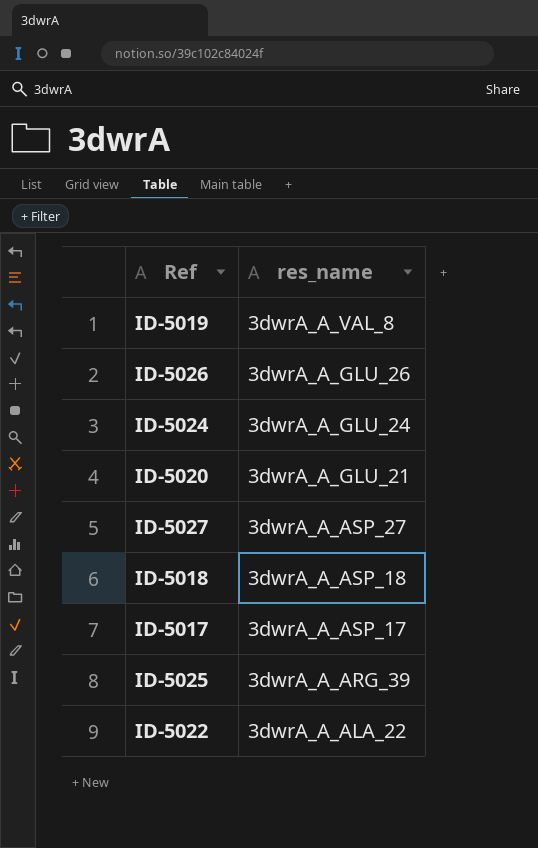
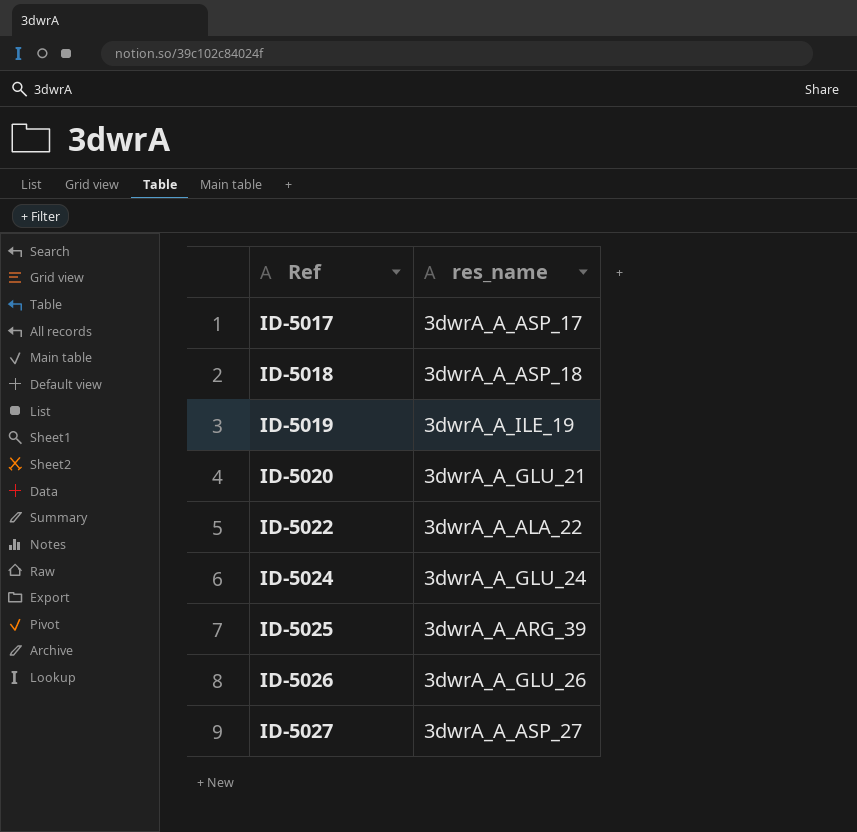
row order: res_name descending -> Ref ascending
ID-5019 | res_name: 3dwrA_A_VAL_8 -> 3dwrA_A_ILE_19

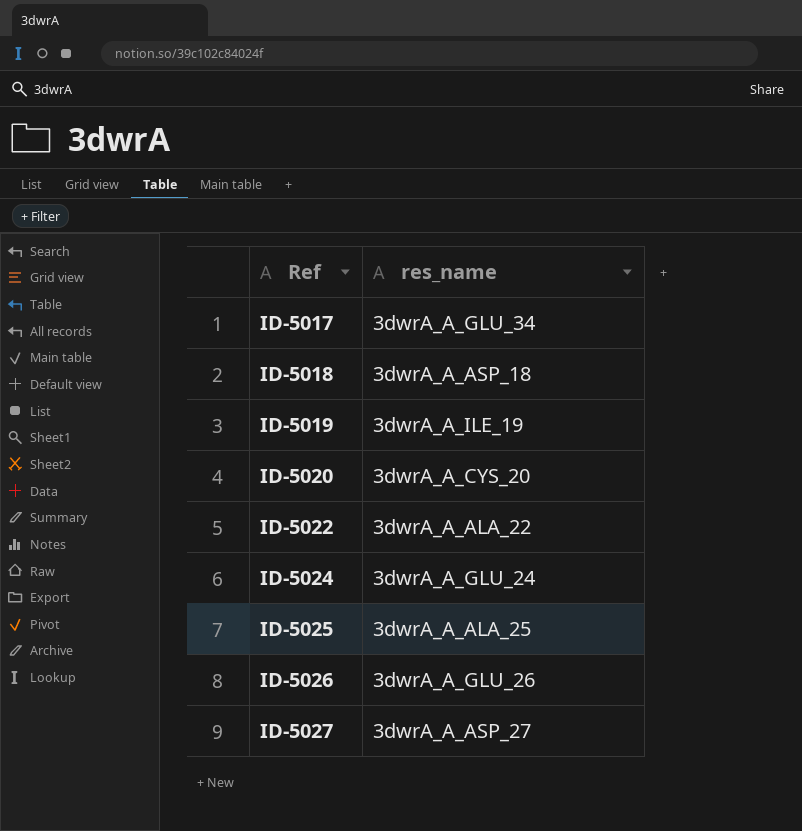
ID-5017 | res_name: 3dwrA_A_ASP_17 -> 3dwrA_A_GLU_34
ID-5020 | res_name: 3dwrA_A_GLU_21 -> 3dwrA_A_CYS_20
ID-5025 | res_name: 3dwrA_A_ARG_39 -> 3dwrA_A_ALA_25

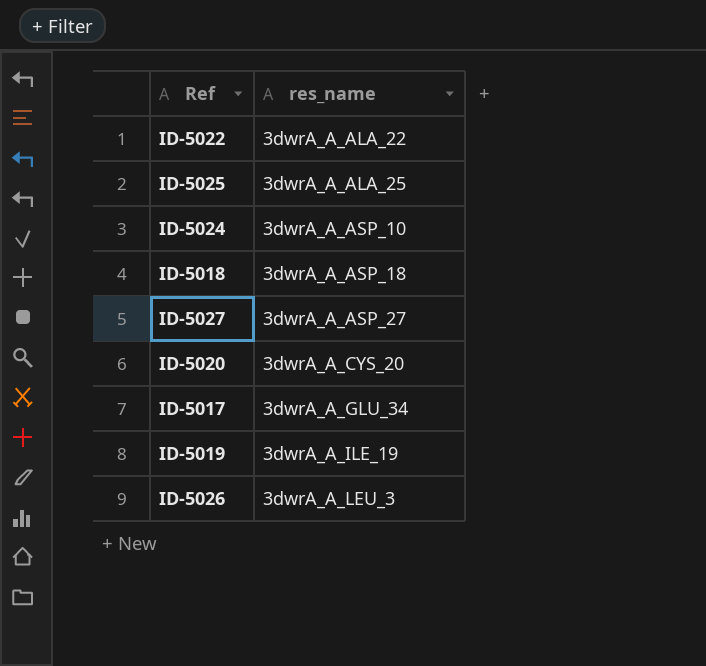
row order: Ref ascending -> res_name ascending
ID-5024 | res_name: 3dwrA_A_GLU_24 -> 3dwrA_A_ASP_10
ID-5026 | res_name: 3dwrA_A_GLU_26 -> 3dwrA_A_LEU_3

